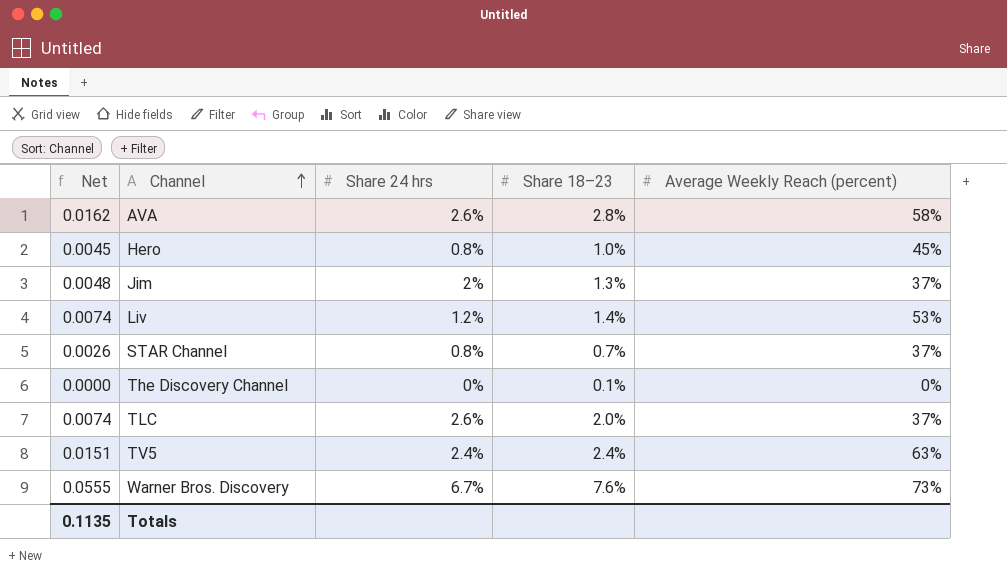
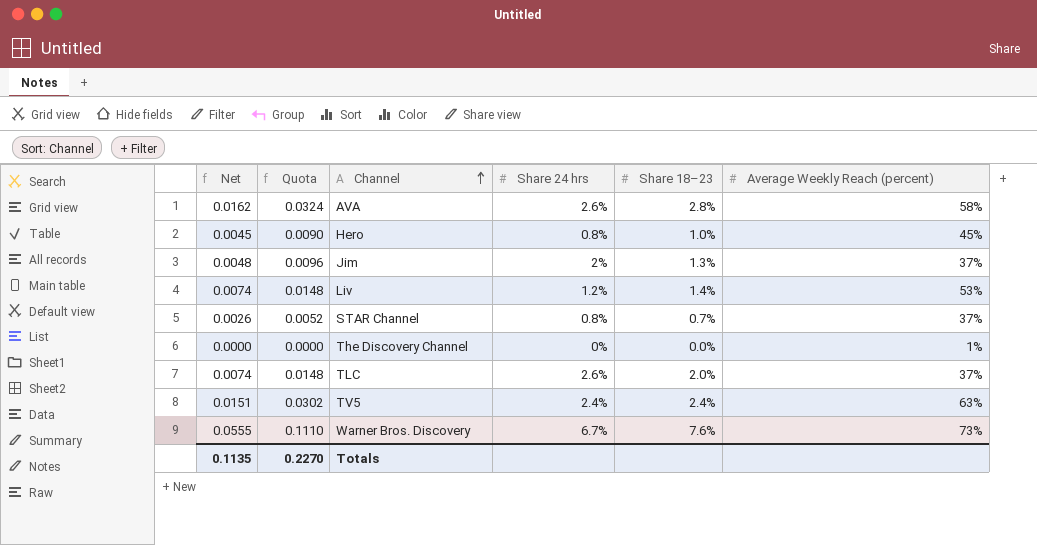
column Quota | formula: none -> [Net] * 2
The Discovery Channel | Share 18–23: 0.1% -> 0.0%
The Discovery Channel | Average Weekly Reach (percent): 0% -> 1%

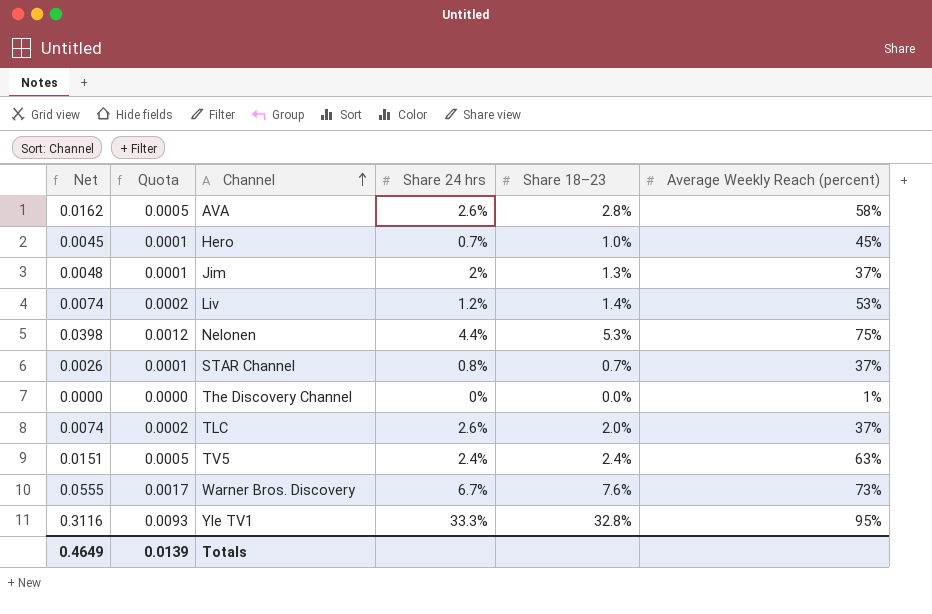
column Quota | formula: [Net] * 2 -> [Net] * 0.03
Hero | Share 24 hrs: 0.8% -> 0.7%
row Nelonen: none -> 0.0398 | 0.0012 | 4.4% | 5.3% | 75%
row Yle TV1: none -> 0.3116 | 0.0093 | 33.3% | 32.8% | 95%
Totals | Net: 0.1135 -> 0.4649
Totals | Quota: 0.2270 -> 0.0139

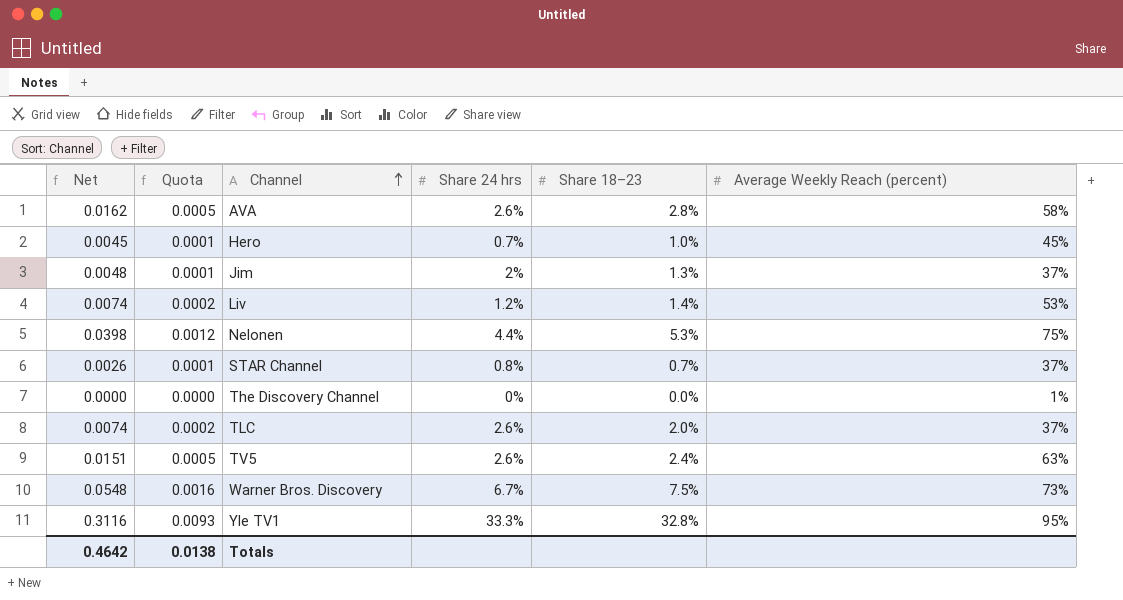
TV5 | Share 24 hrs: 2.4% -> 2.6%
Warner Bros. Discovery | Net: 0.0555 -> 0.0548
Warner Bros. Discovery | Quota: 0.0017 -> 0.0016
Warner Bros. Discovery | Share 18–23: 7.6% -> 7.5%
Totals | Net: 0.4649 -> 0.4642
Totals | Quota: 0.0139 -> 0.0138

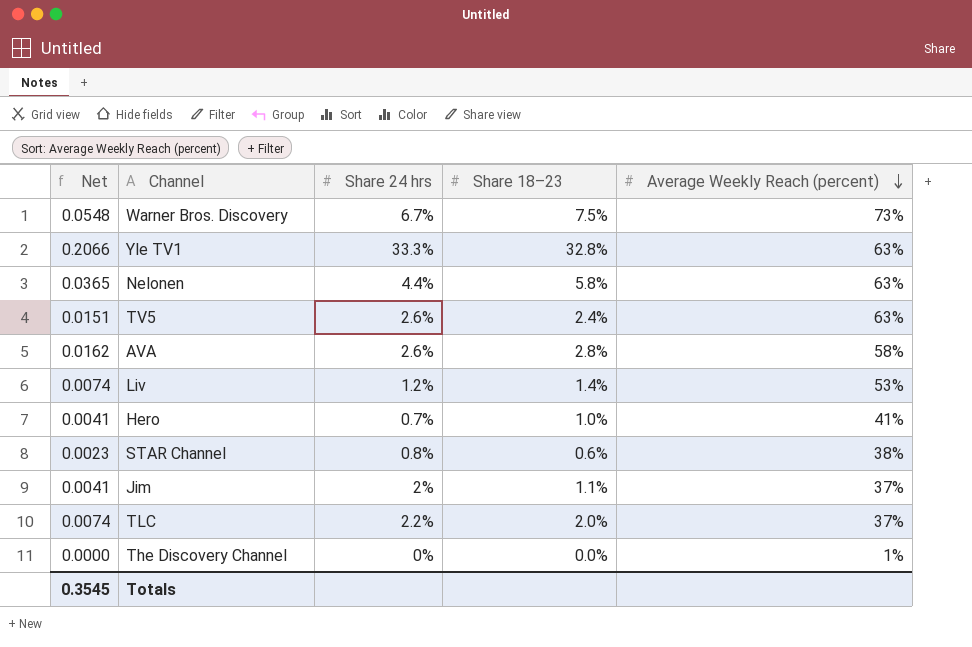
row order: Channel ascending -> Average Weekly Reach (percent) descending
column Quota | formula: [Net] * 0.03 -> none
Yle TV1 | Net: 0.3116 -> 0.2066
Yle TV1 | Average Weekly Reach (percent): 95% -> 63%
Nelonen | Net: 0.0398 -> 0.0365
Nelonen | Share 18–23: 5.3% -> 5.8%
Nelonen | Average Weekly Reach (percent): 75% -> 63%
Hero | Net: 0.0045 -> 0.0041
Hero | Average Weekly Reach (percent): 45% -> 41%
STAR Channel | Net: 0.0026 -> 0.0023
STAR Channel | Share 18–23: 0.7% -> 0.6%
STAR Channel | Average Weekly Reach (percent): 37% -> 38%
Jim | Net: 0.0048 -> 0.0041
Jim | Share 18–23: 1.3% -> 1.1%
TLC | Share 24 hrs: 2.6% -> 2.2%
Totals | Net: 0.4642 -> 0.3545

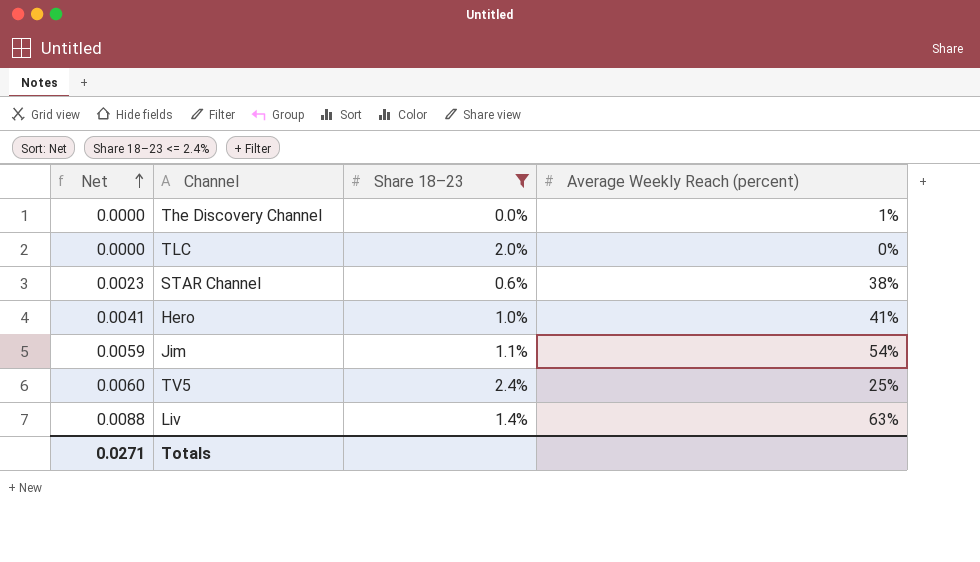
filter: none -> Share 18–23 <= 2.4%
row order: Average Weekly Reach (percent) descending -> Net ascending
column Share 24 hrs | position: 3 -> none
TLC | Net: 0.0074 -> 0.0000
TLC | Average Weekly Reach (percent): 37% -> 0%
Jim | Net: 0.0041 -> 0.0059
Jim | Average Weekly Reach (percent): 37% -> 54%
TV5 | Net: 0.0151 -> 0.0060
TV5 | Average Weekly Reach (percent): 63% -> 25%
Liv | Net: 0.0074 -> 0.0088
Liv | Average Weekly Reach (percent): 53% -> 63%
Totals | Net: 0.3545 -> 0.0271

